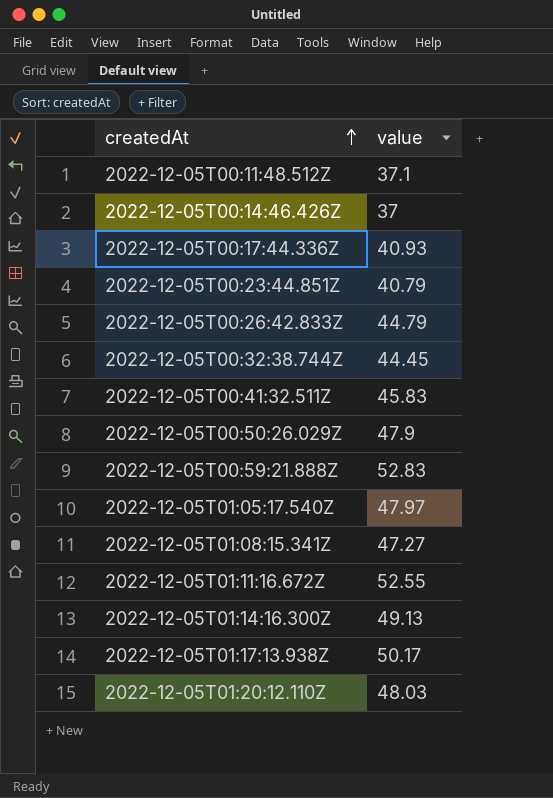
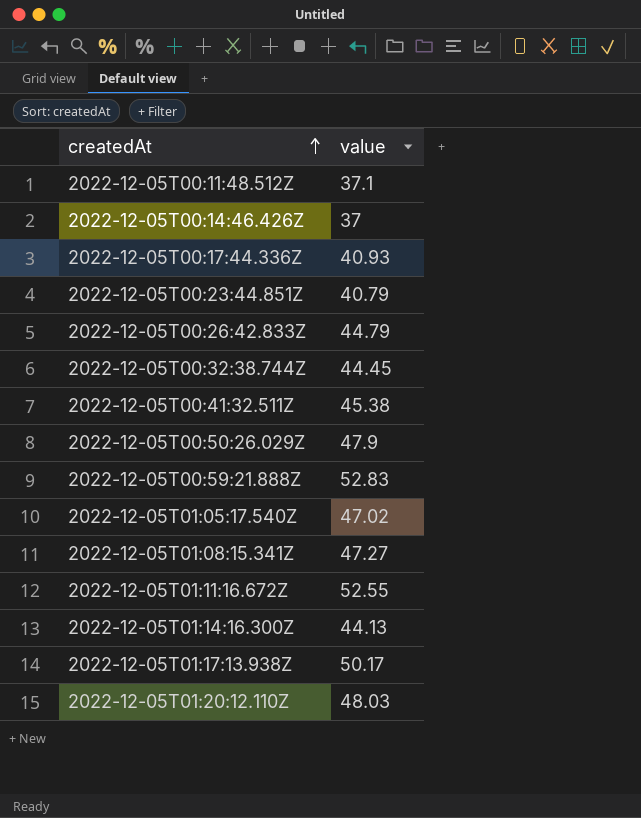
2022-12-05T00:41:32.511Z | value: 45.83 -> 45.38
2022-12-05T01:05:17.540Z | value: 47.97 -> 47.02
2022-12-05T01:14:16.300Z | value: 49.13 -> 44.13

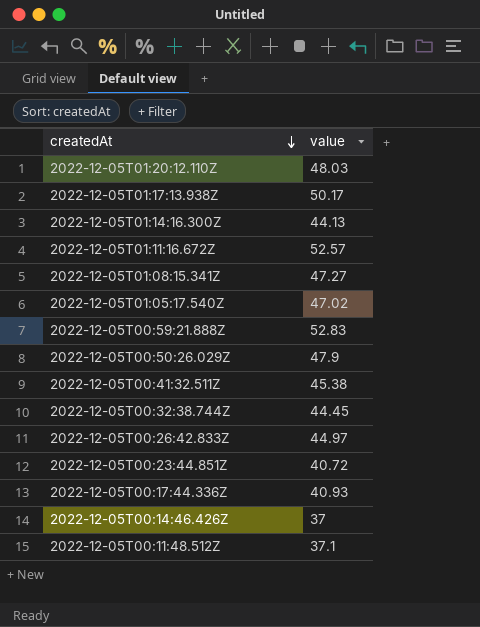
row order: createdAt ascending -> createdAt descending
2022-12-05T01:11:16.672Z | value: 52.55 -> 52.57
2022-12-05T00:26:42.833Z | value: 44.79 -> 44.97
2022-12-05T00:23:44.851Z | value: 40.79 -> 40.72

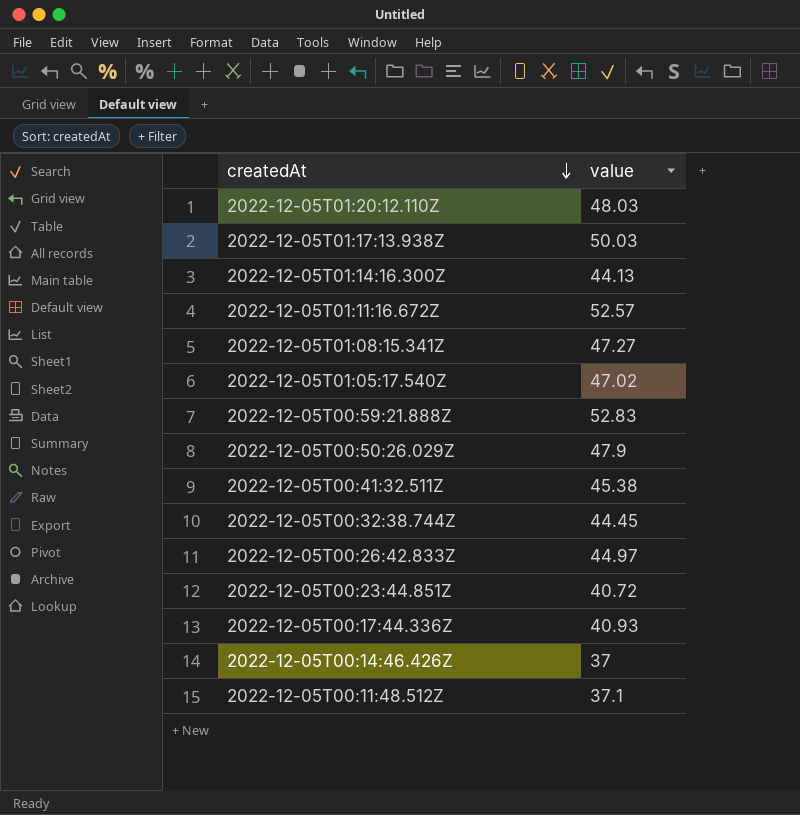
2022-12-05T01:17:13.938Z | value: 50.17 -> 50.03

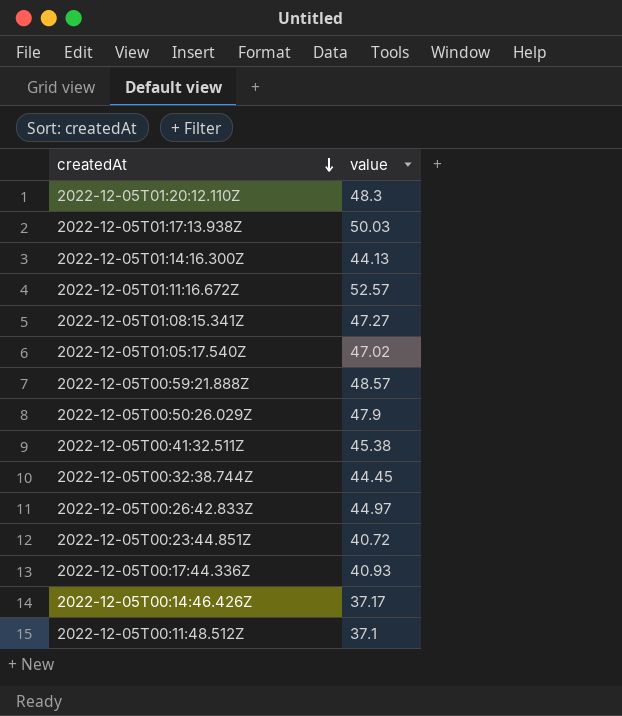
2022-12-05T01:20:12.110Z | value: 48.03 -> 48.3
2022-12-05T00:59:21.888Z | value: 52.83 -> 48.57
2022-12-05T00:14:46.426Z | value: 37 -> 37.17

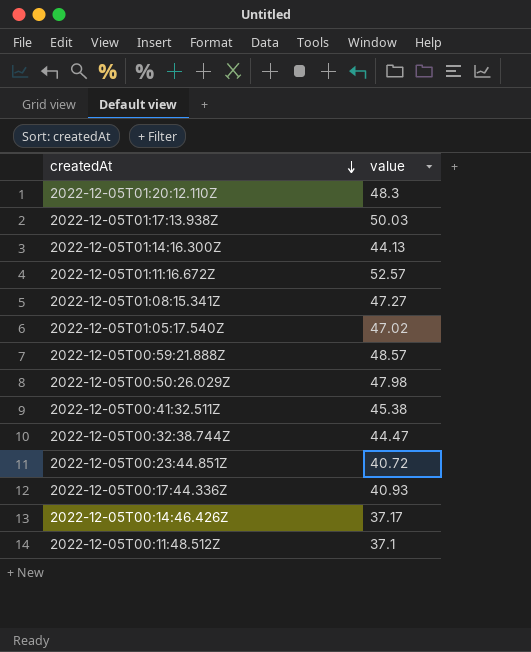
row 2022-12-05T00:26:42.833Z: 44.97 -> none
2022-12-05T00:50:26.029Z | value: 47.9 -> 47.98
2022-12-05T00:32:38.744Z | value: 44.45 -> 44.47

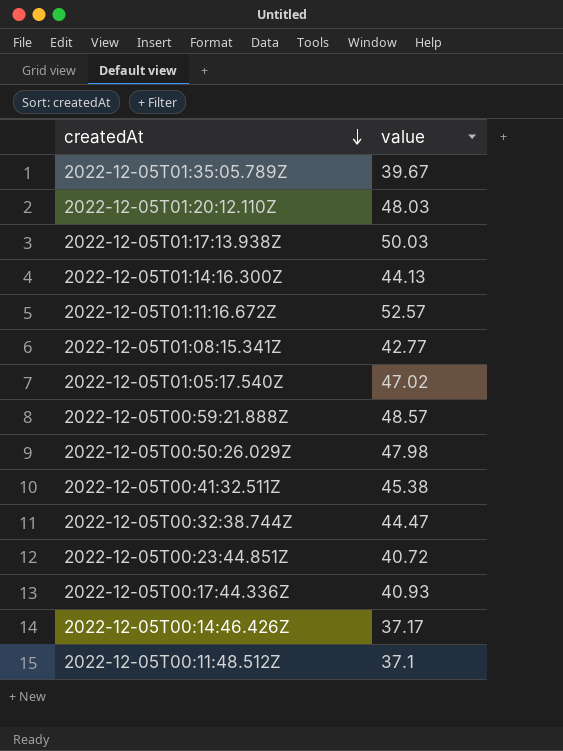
row 2022-12-05T01:35:05.789Z: none -> 39.67
2022-12-05T01:20:12.110Z | value: 48.3 -> 48.03
2022-12-05T01:08:15.341Z | value: 47.27 -> 42.77

